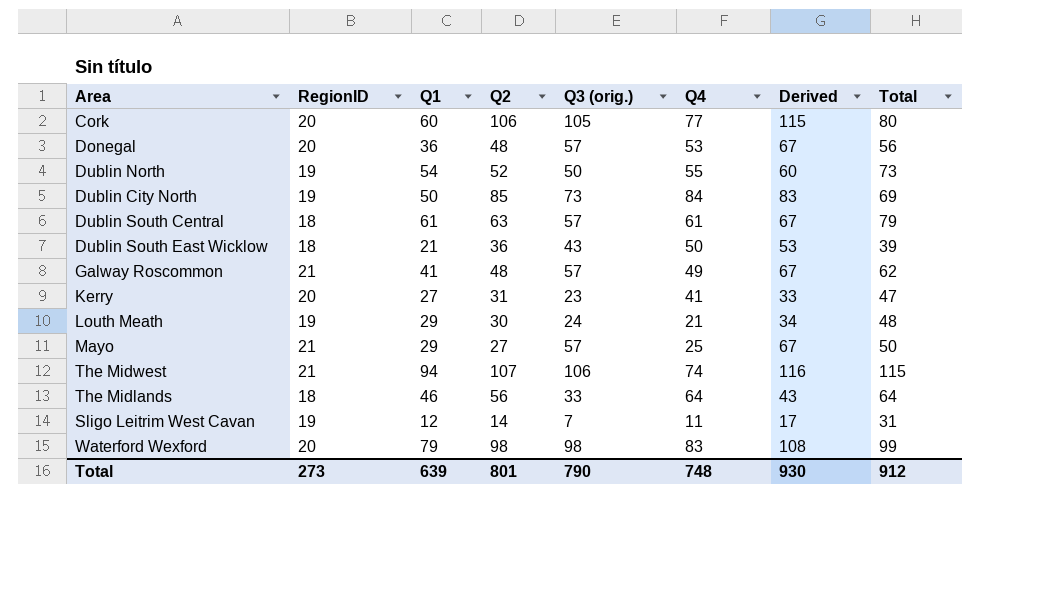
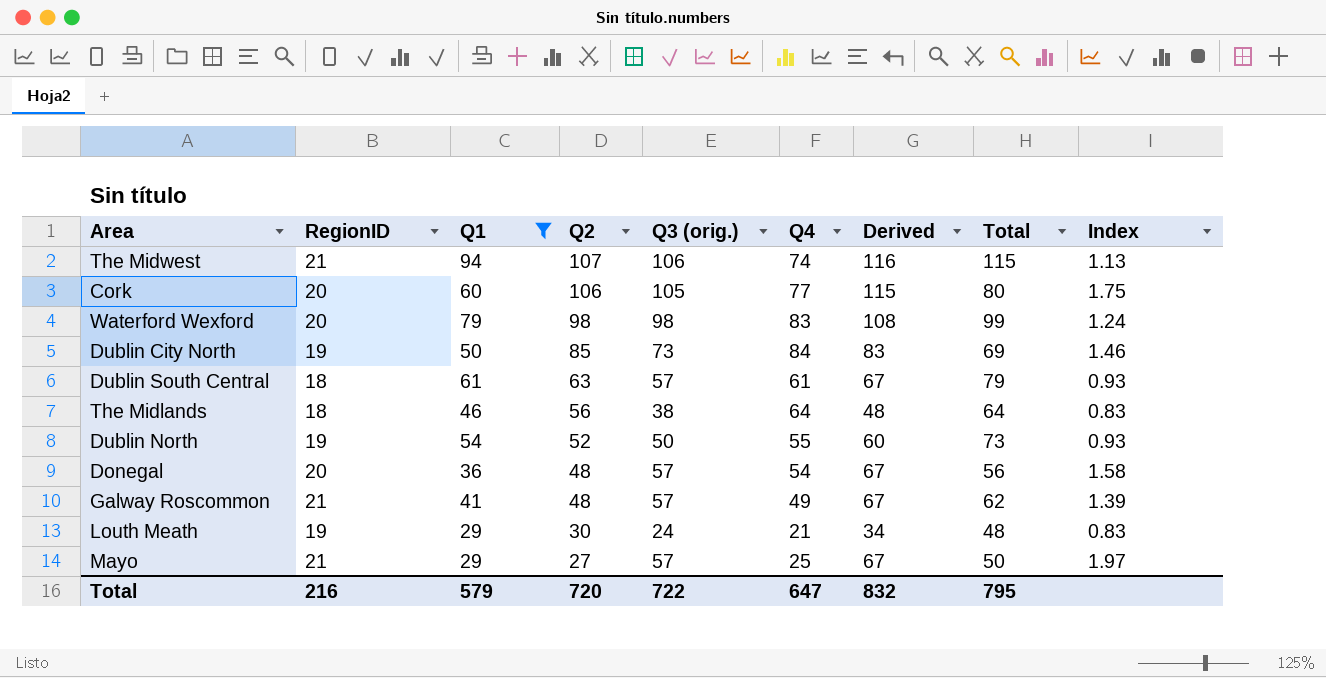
filter: none -> Q1 >= 29
row order: none -> Q2 descending
column Index | formula: none -> [Q3 (orig.)] / [Q1]
The Midlands | Q3 (orig.): 33 -> 38
The Midlands | Derived: 43 -> 48
Donegal | Q4: 53 -> 54
Total | RegionID: 273 -> 216
Total | Q1: 639 -> 579
Total | Q2: 801 -> 720
Total | Q3 (orig.): 790 -> 722
Total | Q4: 748 -> 647
Total | Derived: 930 -> 832
Total | Total: 912 -> 795

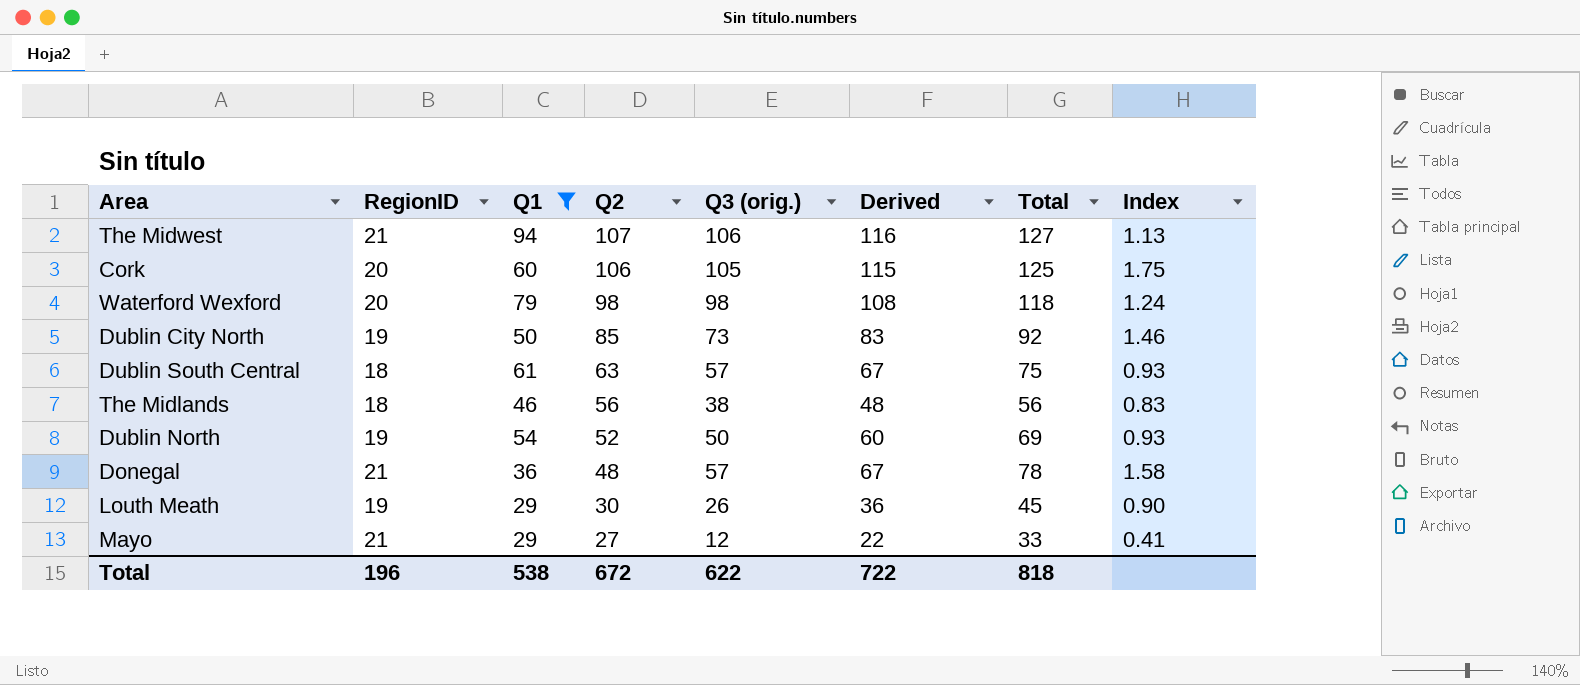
column Q4 | position: 6 -> none
column Total | formula: [RegionID] + [Q1] -> [RegionID] + [Q3 (orig.)]
row Galway Roscommon: 21 | 41 | 48 | 57 | 49 | 67 | 62 | 1.39 -> none
Donegal | RegionID: 20 -> 21
Louth Meath | Q3 (orig.): 24 -> 26
Louth Meath | Derived: 34 -> 36
Louth Meath | Index: 0.83 -> 0.90
Mayo | Q3 (orig.): 57 -> 12
Mayo | Derived: 67 -> 22
Mayo | Index: 1.97 -> 0.41
Total | RegionID: 216 -> 196
Total | Q1: 579 -> 538
Total | Q2: 720 -> 672
Total | Q3 (orig.): 722 -> 622
Total | Derived: 832 -> 722
Total | Total: 795 -> 818

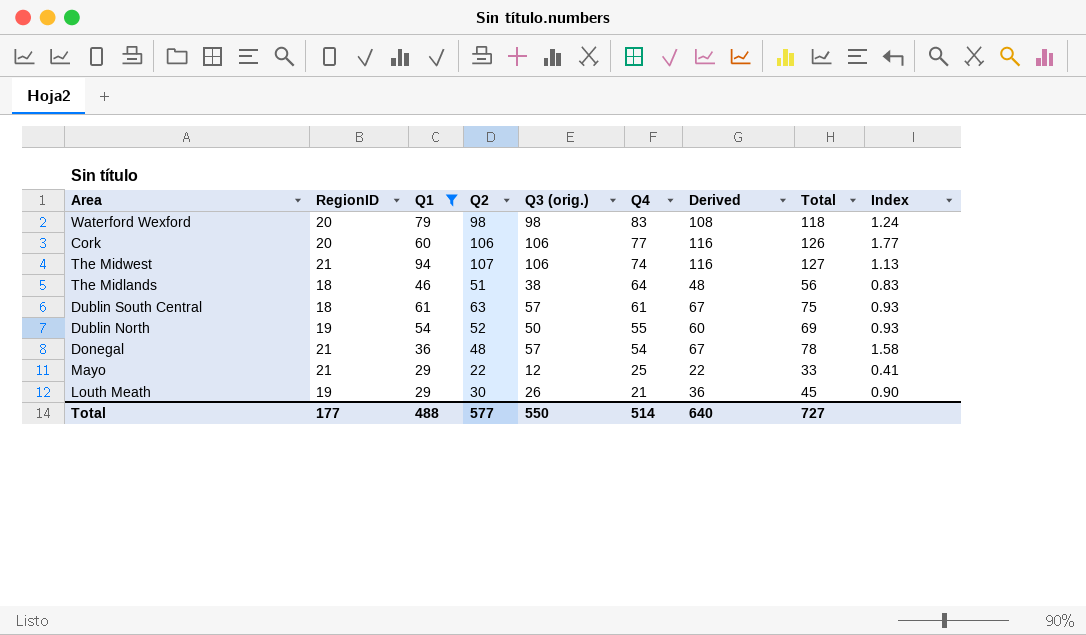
row order: Q2 descending -> Q4 descending
column Q4 | position: none -> 6
row Dublin City North: 19 | 50 | 85 | 73 | 83 | 92 | 1.46 -> none
Cork | Q3 (orig.): 105 -> 106
Cork | Derived: 115 -> 116
Cork | Total: 125 -> 126
Cork | Index: 1.75 -> 1.77
The Midlands | Q2: 56 -> 51
Mayo | Q2: 27 -> 22
Total | RegionID: 196 -> 177
Total | Q1: 538 -> 488
Total | Q2: 672 -> 577
Total | Q3 (orig.): 622 -> 550
Total | Derived: 722 -> 640
Total | Total: 818 -> 727

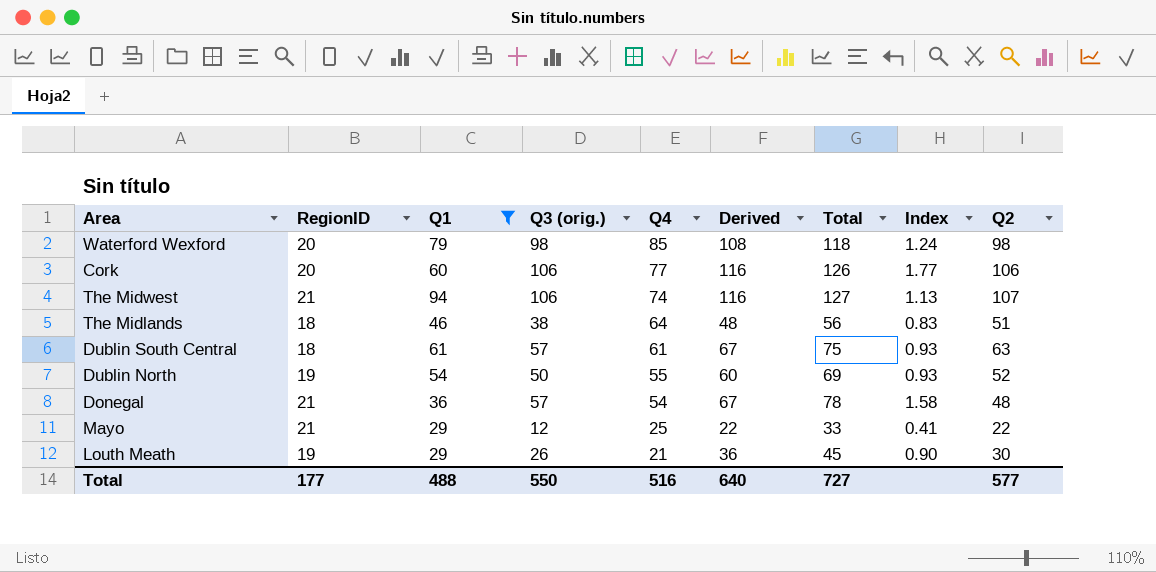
column Q2 | position: 4 -> 9
Waterford Wexford | Q4: 83 -> 85
Total | Q4: 514 -> 516

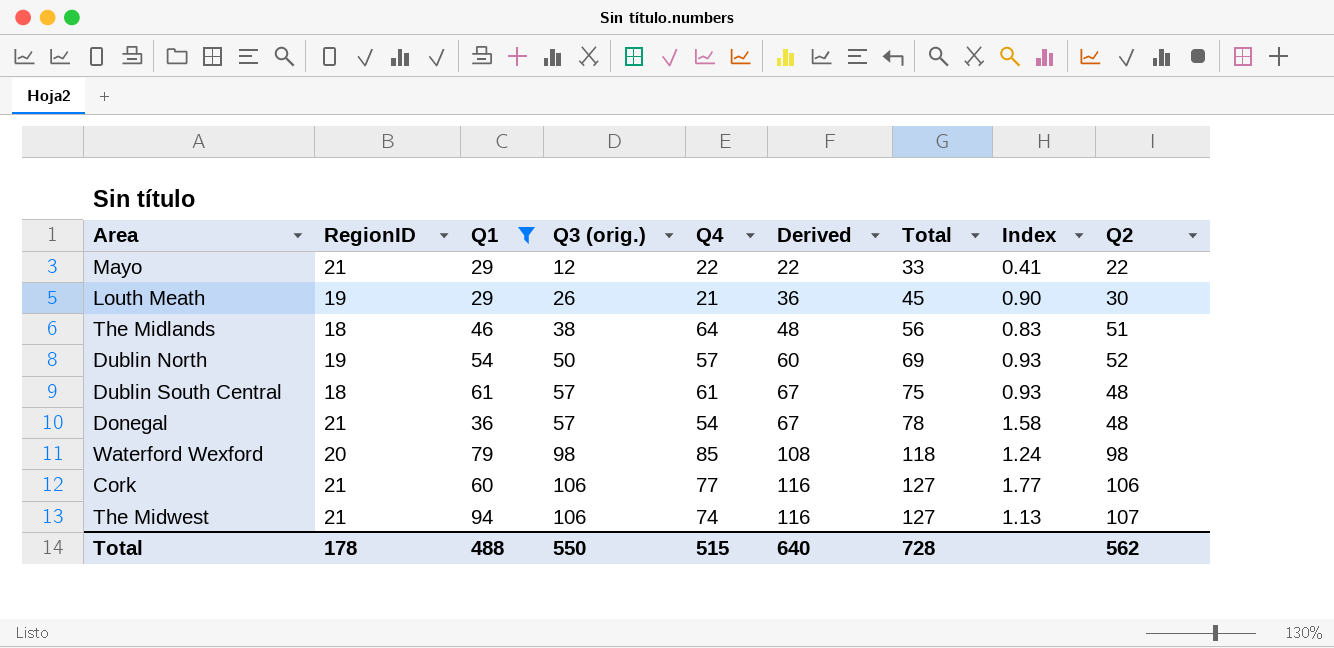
row order: Q4 descending -> Q3 (orig.) ascending
Mayo | Q4: 25 -> 22
Dublin North | Q4: 55 -> 57
Dublin South Central | Q2: 63 -> 48
Cork | RegionID: 20 -> 21
Cork | Total: 126 -> 127
Total | RegionID: 177 -> 178
Total | Q4: 516 -> 515
Total | Total: 727 -> 728
Total | Q2: 577 -> 562

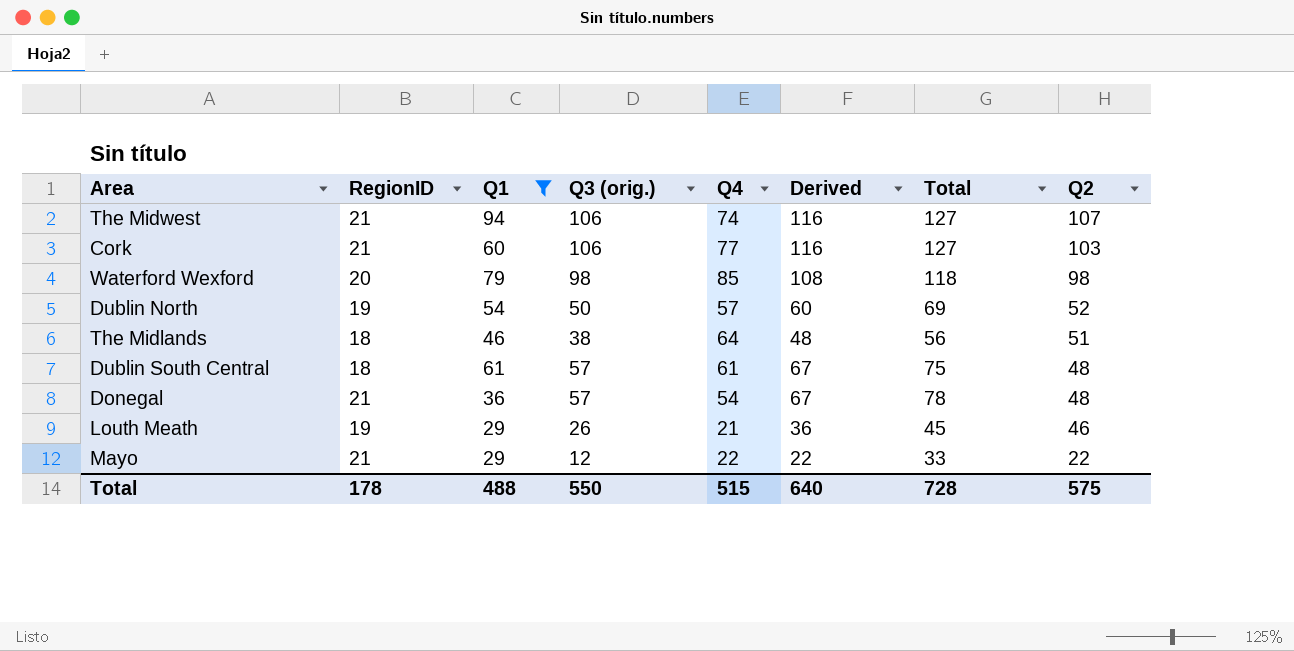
row order: Q3 (orig.) ascending -> Q2 descending
column Index | formula: [Q3 (orig.)] / [Q1] -> none
Cork | Q2: 106 -> 103
Louth Meath | Q2: 30 -> 46
Total | Q2: 562 -> 575

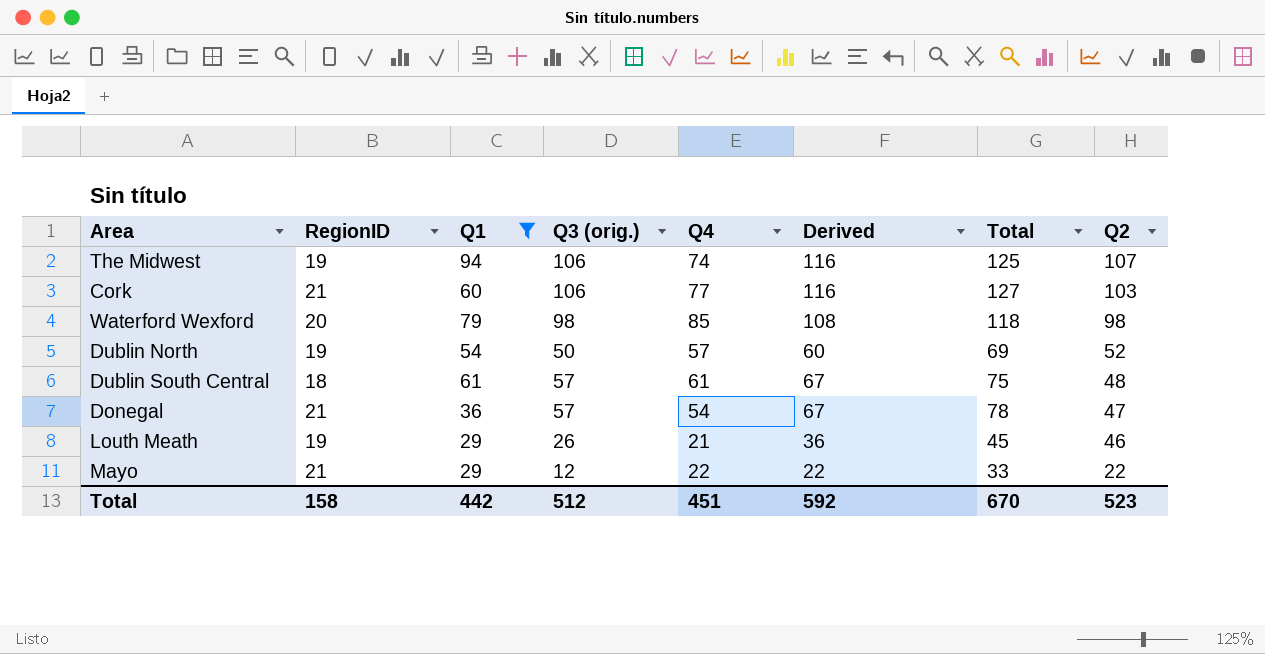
row The Midlands: 18 | 46 | 38 | 64 | 48 | 56 | 51 -> none
The Midwest | RegionID: 21 -> 19
The Midwest | Total: 127 -> 125
Donegal | Q2: 48 -> 47
Total | RegionID: 178 -> 158
Total | Q1: 488 -> 442
Total | Q3 (orig.): 550 -> 512
Total | Q4: 515 -> 451
Total | Derived: 640 -> 592
Total | Total: 728 -> 670
Total | Q2: 575 -> 523

